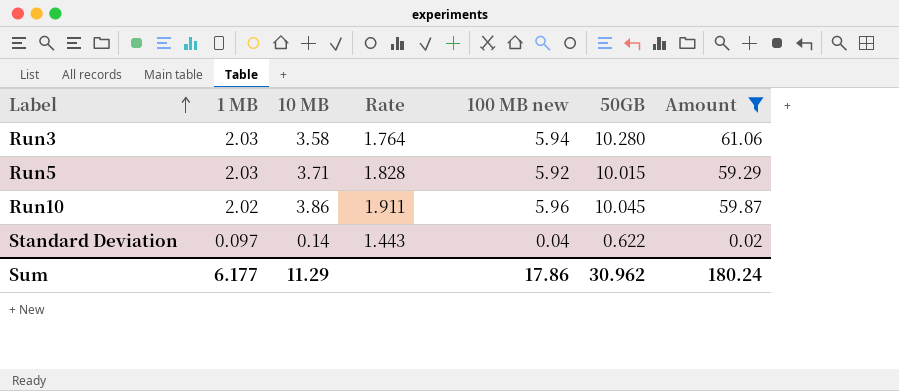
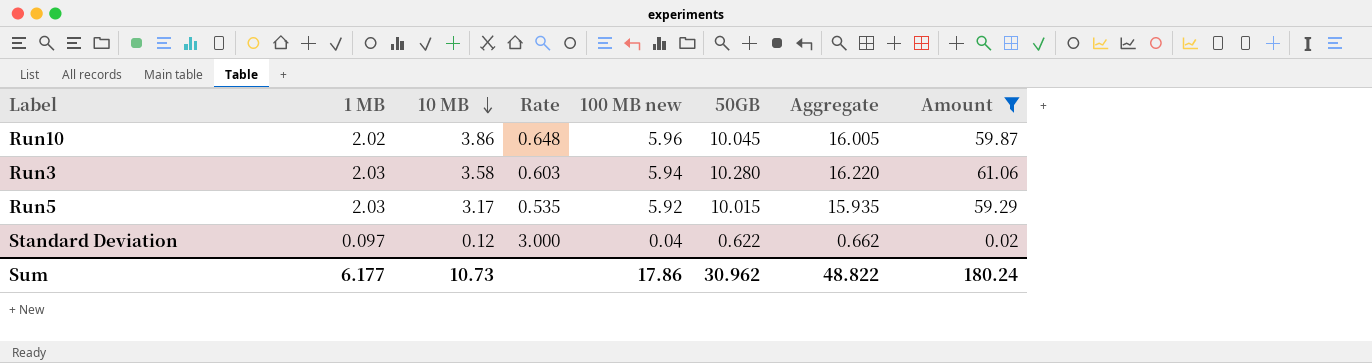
row order: Label ascending -> 10 MB descending
column Rate | formula: [10 MB] / [1 MB] -> [10 MB] / [100 MB new]
column Aggregate | formula: none -> [100 MB new] + [50GB]
Run5 | 10 MB: 3.71 -> 3.17
Standard Deviation | 10 MB: 0.14 -> 0.12
Sum | 10 MB: 11.29 -> 10.73

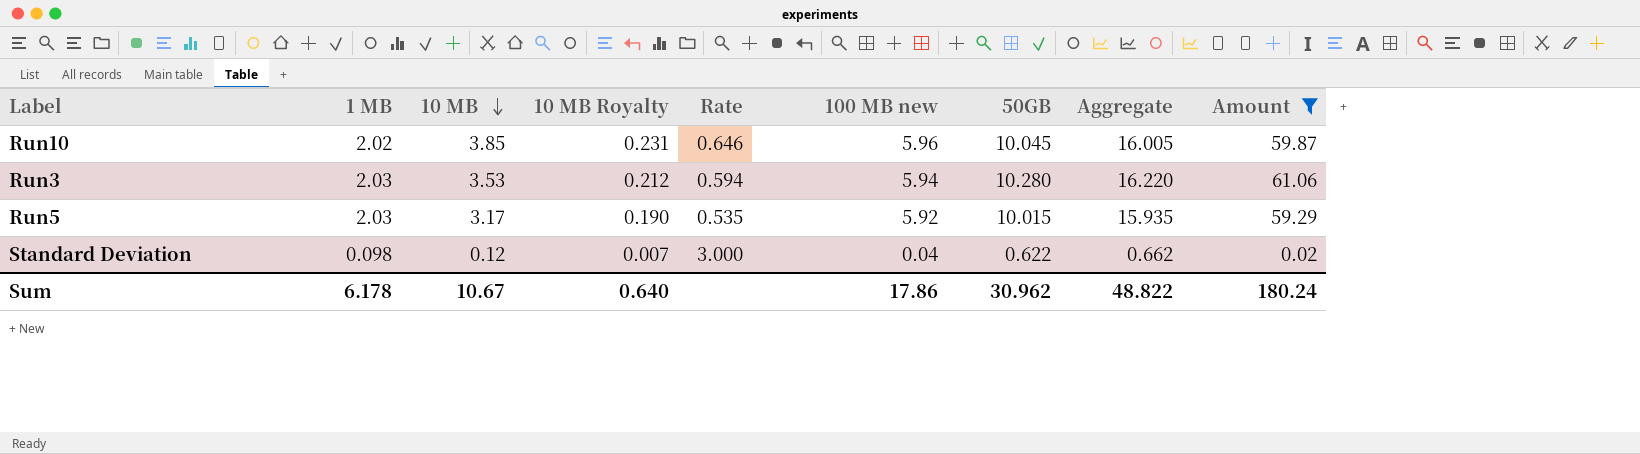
column 10 MB Royalty | formula: none -> [10 MB] * 0.06
Run10 | 10 MB: 3.86 -> 3.85
Run10 | Rate: 0.648 -> 0.646
Run3 | 10 MB: 3.58 -> 3.53
Run3 | Rate: 0.603 -> 0.594
Standard Deviation | 1 MB: 0.097 -> 0.098
Sum | 1 MB: 6.177 -> 6.178
Sum | 10 MB: 10.73 -> 10.67

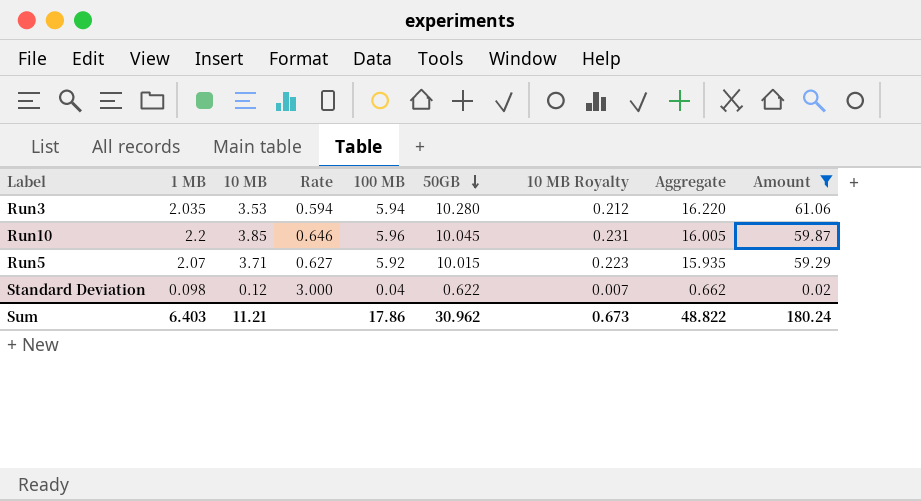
row order: 10 MB descending -> 50GB descending
column name: 100 MB new -> 100 MB
column 10 MB Royalty | position: 4 -> 7
Run3 | 1 MB: 2.03 -> 2.035
Run10 | 1 MB: 2.02 -> 2.2
Run5 | 1 MB: 2.03 -> 2.07
Run5 | 10 MB: 3.17 -> 3.71
Run5 | Rate: 0.535 -> 0.627
Run5 | 10 MB Royalty: 0.190 -> 0.223
Sum | 1 MB: 6.178 -> 6.403
Sum | 10 MB: 10.67 -> 11.21
Sum | 10 MB Royalty: 0.640 -> 0.673

